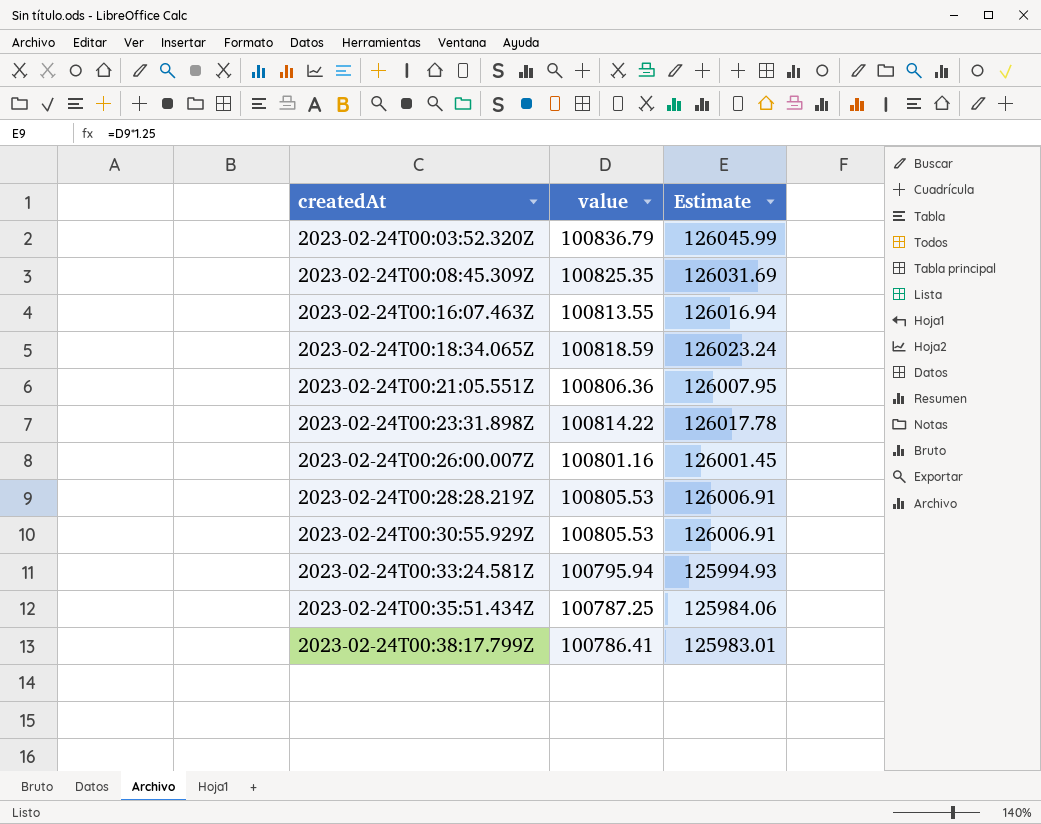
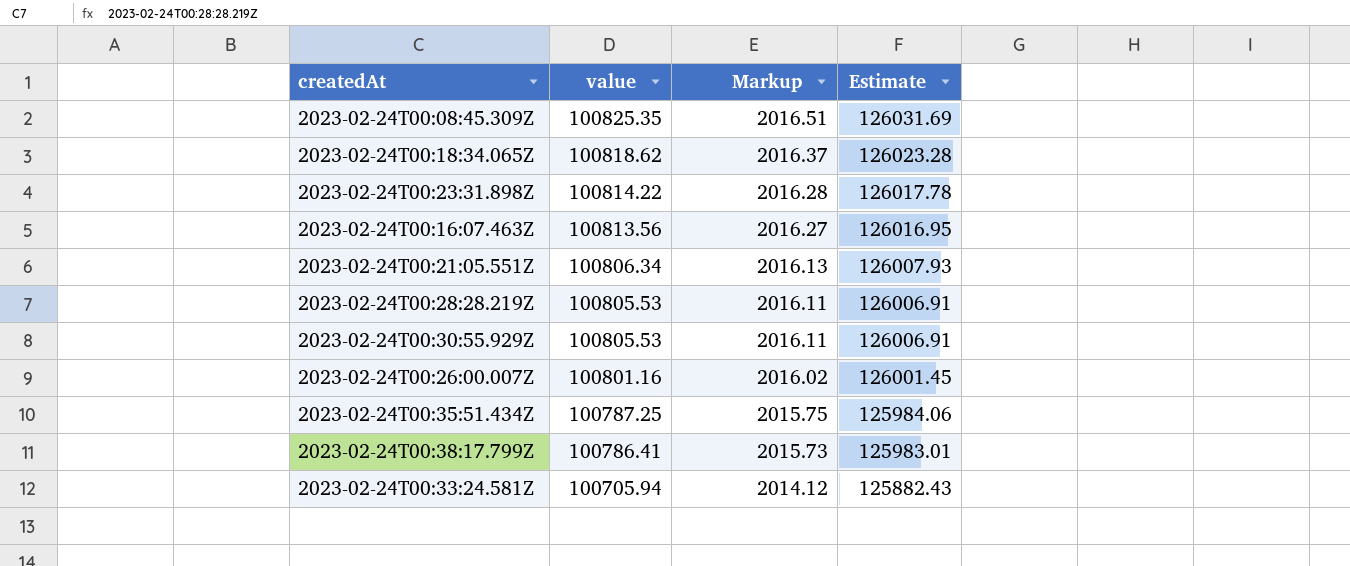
row order: createdAt ascending -> value descending
column Markup | formula: none -> [value] * 0.02
row 2023-02-24T00:03:52.320Z: 100836.79 | 126045.99 -> none
2023-02-24T00:18:34.065Z | value: 100818.59 -> 100818.62
2023-02-24T00:18:34.065Z | Estimate: 126023.24 -> 126023.28
2023-02-24T00:16:07.463Z | value: 100813.55 -> 100813.56
2023-02-24T00:16:07.463Z | Estimate: 126016.94 -> 126016.95
2023-02-24T00:21:05.551Z | value: 100806.36 -> 100806.34
2023-02-24T00:21:05.551Z | Estimate: 126007.95 -> 126007.93
2023-02-24T00:33:24.581Z | value: 100795.94 -> 100705.94
2023-02-24T00:33:24.581Z | Estimate: 125994.93 -> 125882.43

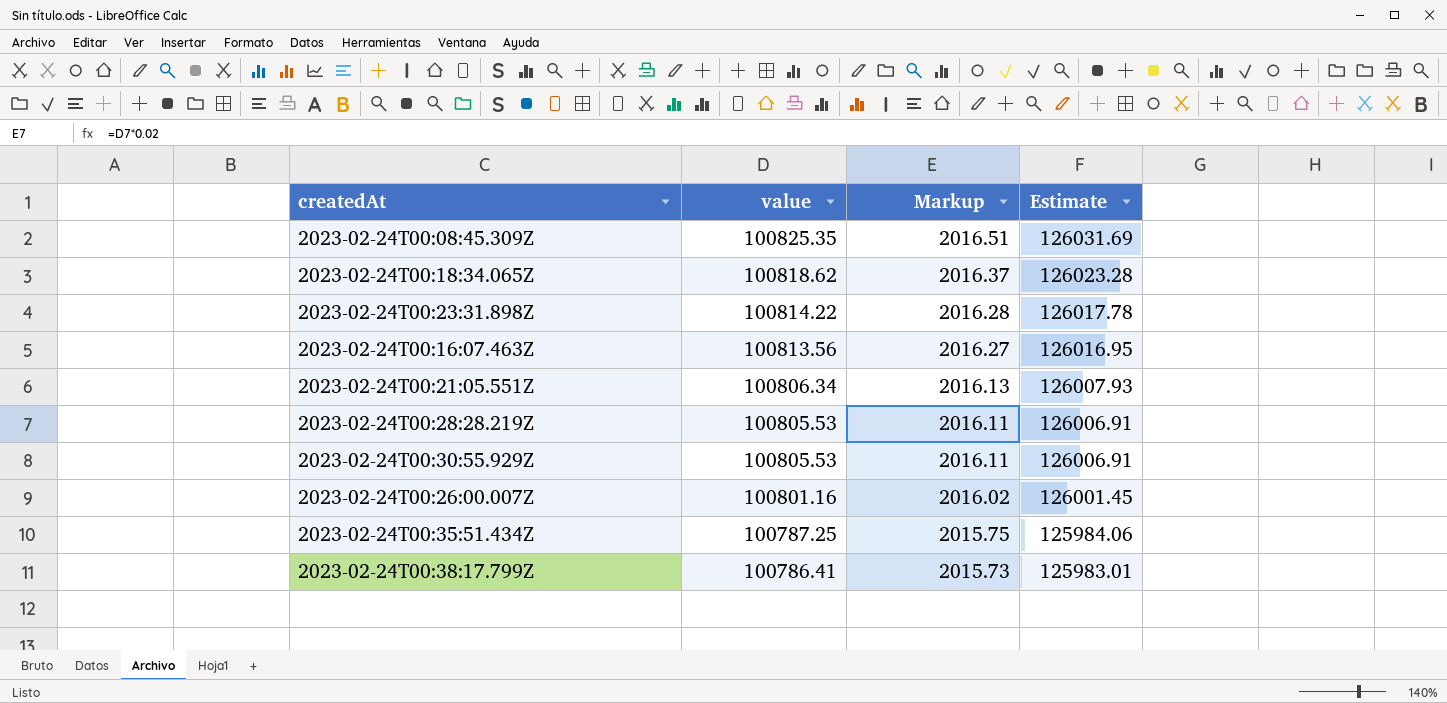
row 2023-02-24T00:33:24.581Z: 100705.94 | 2014.12 | 125882.43 -> none

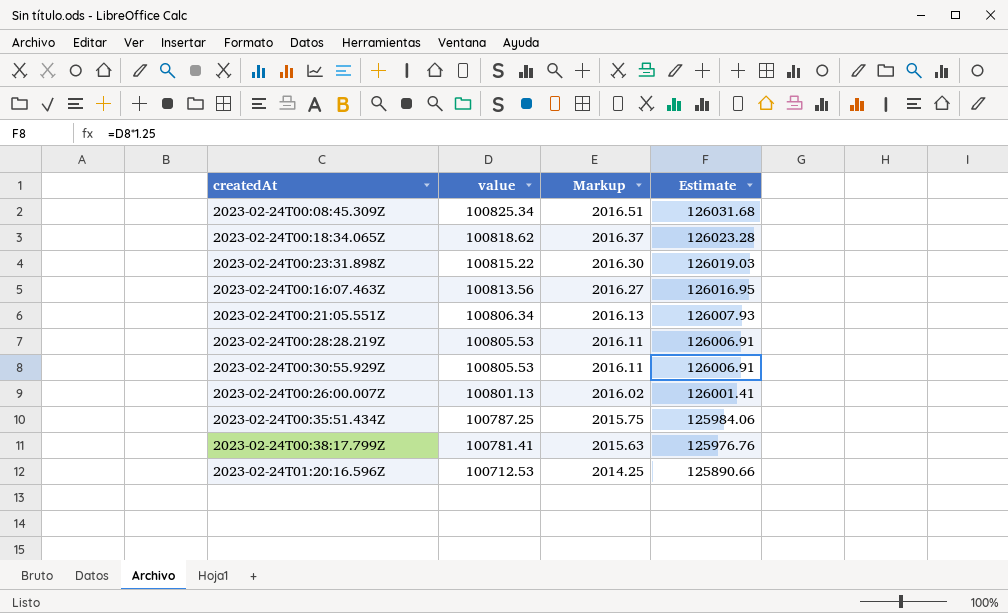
2023-02-24T00:08:45.309Z | value: 100825.35 -> 100825.34
2023-02-24T00:08:45.309Z | Estimate: 126031.69 -> 126031.68
2023-02-24T00:23:31.898Z | value: 100814.22 -> 100815.22
2023-02-24T00:23:31.898Z | Markup: 2016.28 -> 2016.30
2023-02-24T00:23:31.898Z | Estimate: 126017.78 -> 126019.03
2023-02-24T00:26:00.007Z | value: 100801.16 -> 100801.13
2023-02-24T00:26:00.007Z | Estimate: 126001.45 -> 126001.41
2023-02-24T00:38:17.799Z | value: 100786.41 -> 100781.41
2023-02-24T00:38:17.799Z | Markup: 2015.73 -> 2015.63
2023-02-24T00:38:17.799Z | Estimate: 125983.01 -> 125976.76
row 2023-02-24T01:20:16.596Z: none -> 100712.53 | 2014.25 | 125890.66

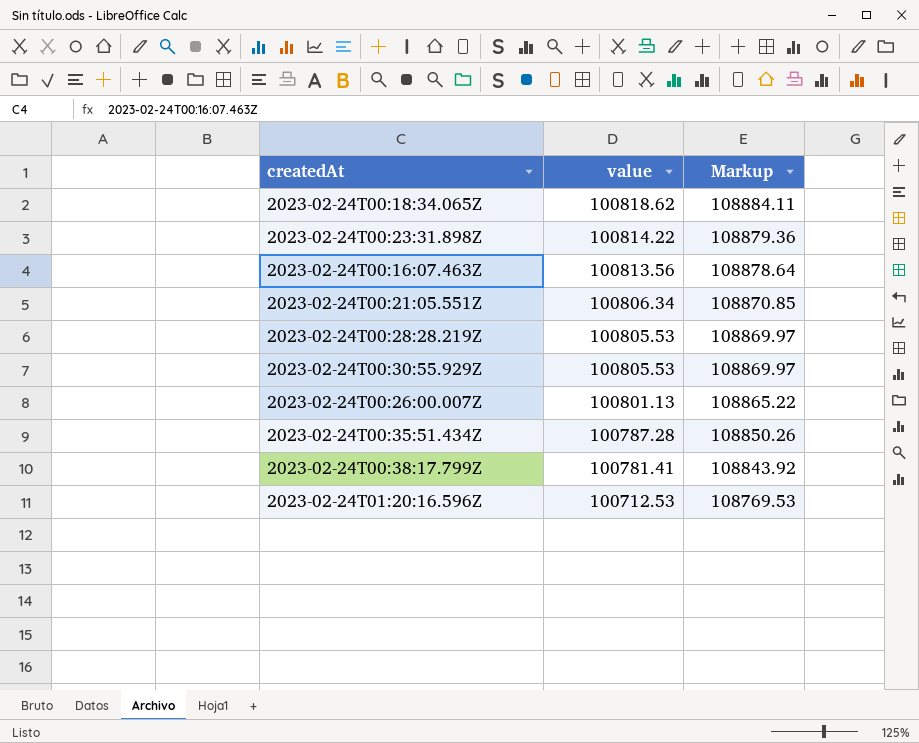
column Estimate | formula: [value] * 1.25 -> none
column Markup | formula: [value] * 0.02 -> [value] * 1.08
row 2023-02-24T00:08:45.309Z: 100825.34 | 2016.51 | 126031.68 -> none
2023-02-24T00:23:31.898Z | value: 100815.22 -> 100814.22
2023-02-24T00:35:51.434Z | value: 100787.25 -> 100787.28

